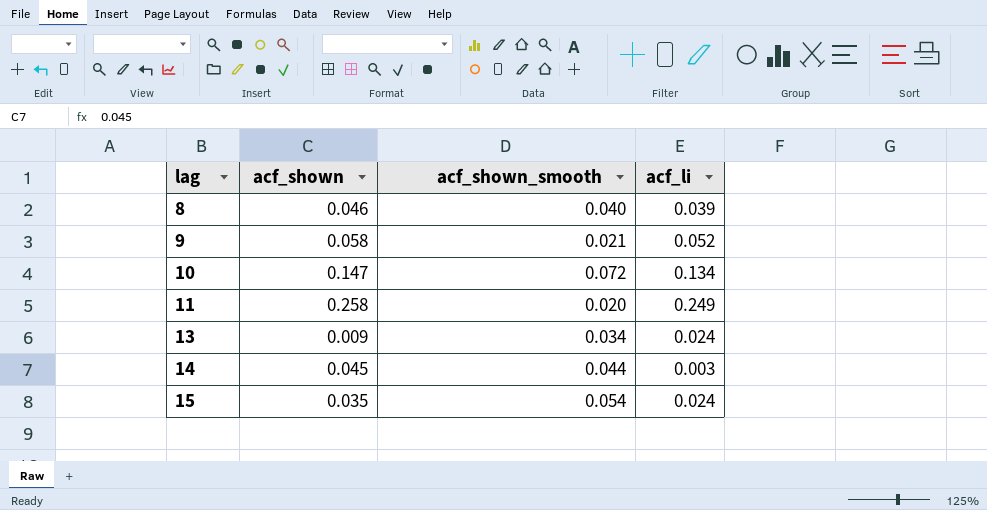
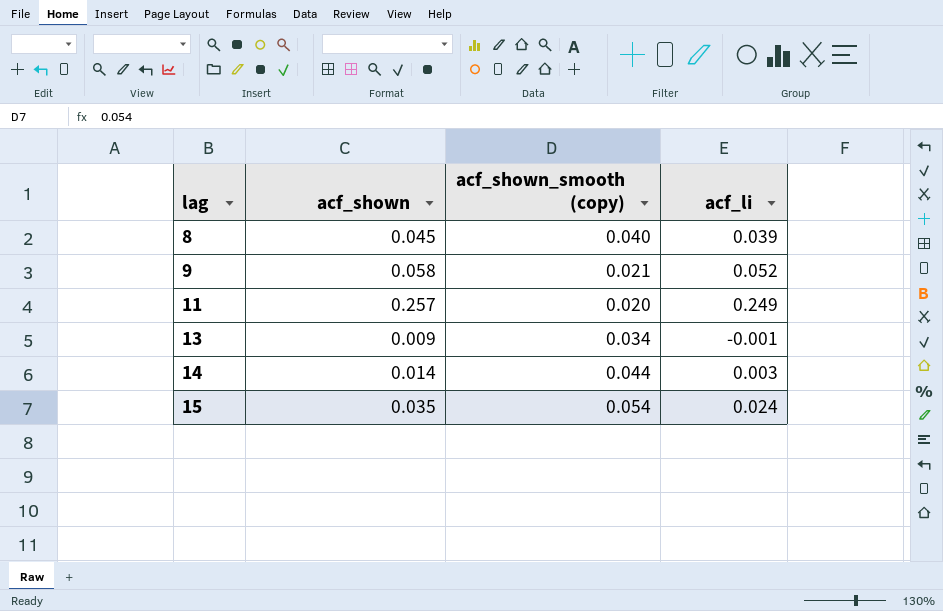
column name: acf_shown_smooth -> acf_shown_smooth (copy)
row 10: 0.147 | 0.072 | 0.134 -> none
8 | acf_shown: 0.046 -> 0.045
11 | acf_shown: 0.258 -> 0.257
13 | acf_li: 0.024 -> -0.001
14 | acf_shown: 0.045 -> 0.014

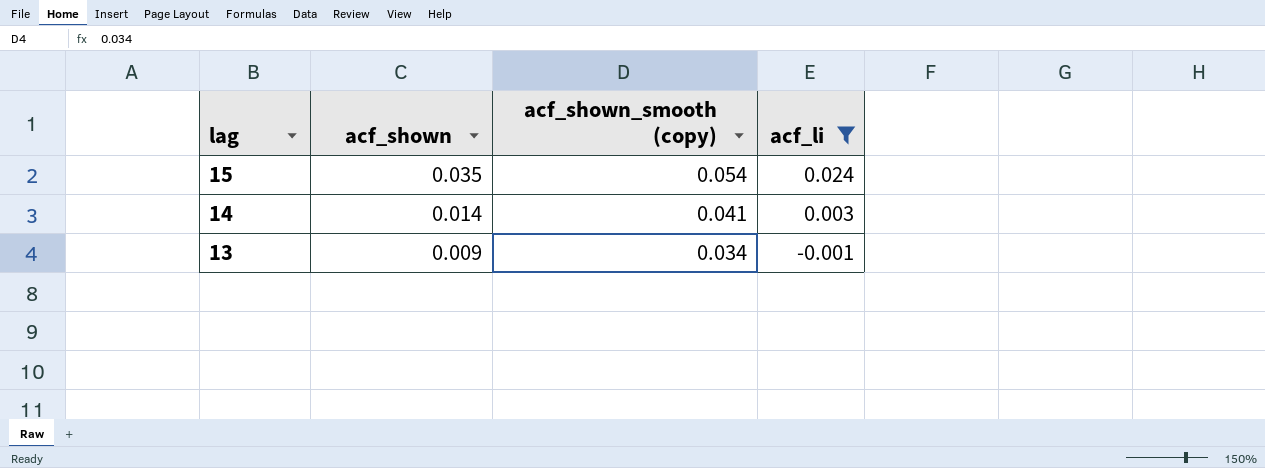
filter: none -> acf_li <= 0.024
row order: lag ascending -> lag descending
14 | acf_shown_smooth (copy): 0.044 -> 0.041

